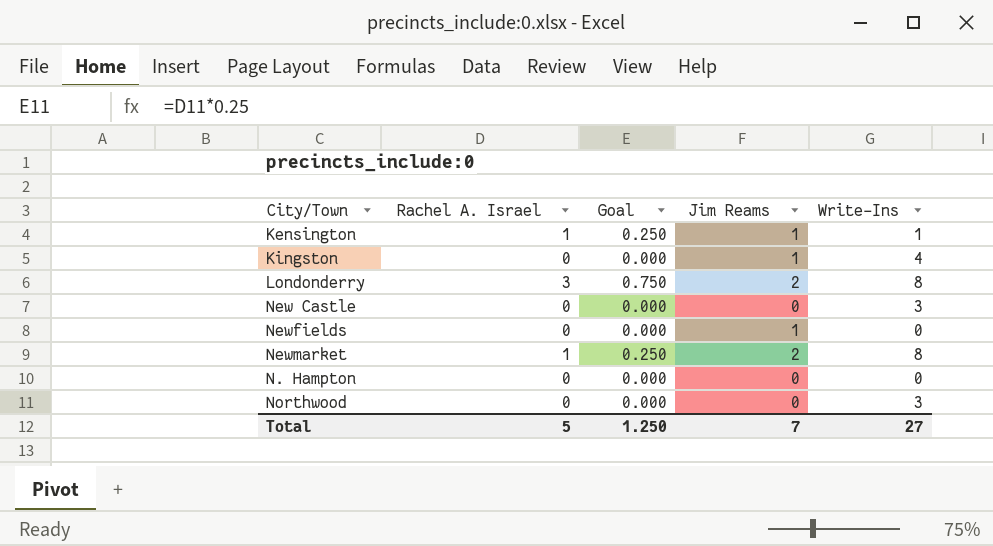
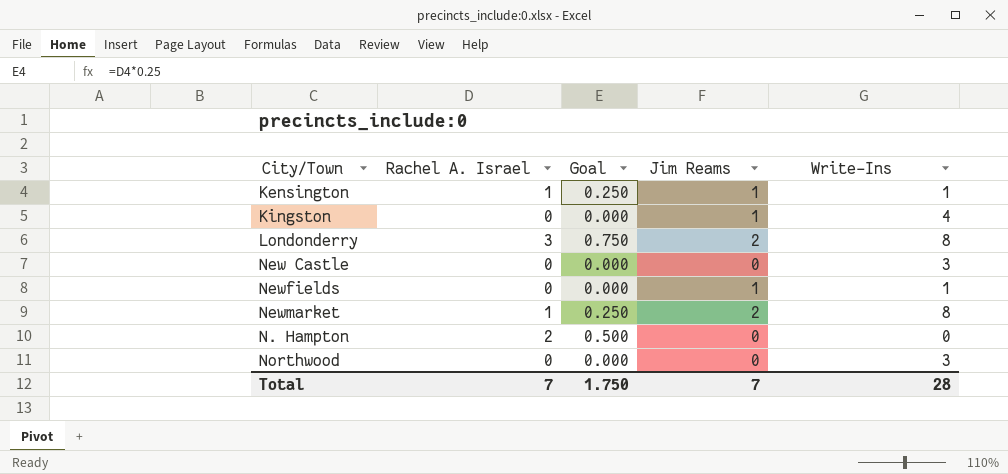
Newfields | Write-Ins: 0 -> 1
N. Hampton | Rachel A. Israel: 0 -> 2
N. Hampton | Goal: 0.000 -> 0.500
Total | Rachel A. Israel: 5 -> 7
Total | Goal: 1.250 -> 1.750
Total | Write-Ins: 27 -> 28

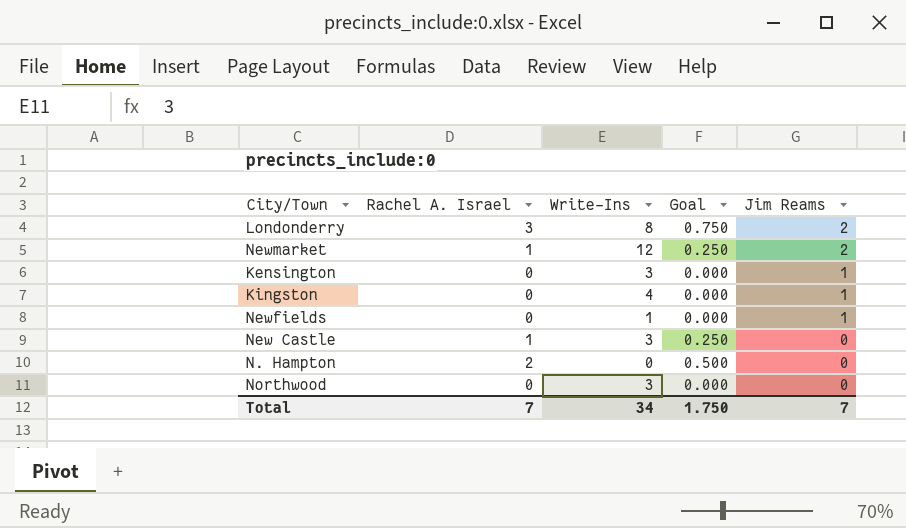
row order: none -> Jim Reams descending
column Write-Ins | position: 5 -> 3
Newmarket | Write-Ins: 8 -> 12
Kensington | Rachel A. Israel: 1 -> 0
Kensington | Write-Ins: 1 -> 3
Kensington | Goal: 0.250 -> 0.000
New Castle | Rachel A. Israel: 0 -> 1
New Castle | Goal: 0.000 -> 0.250
Total | Write-Ins: 28 -> 34

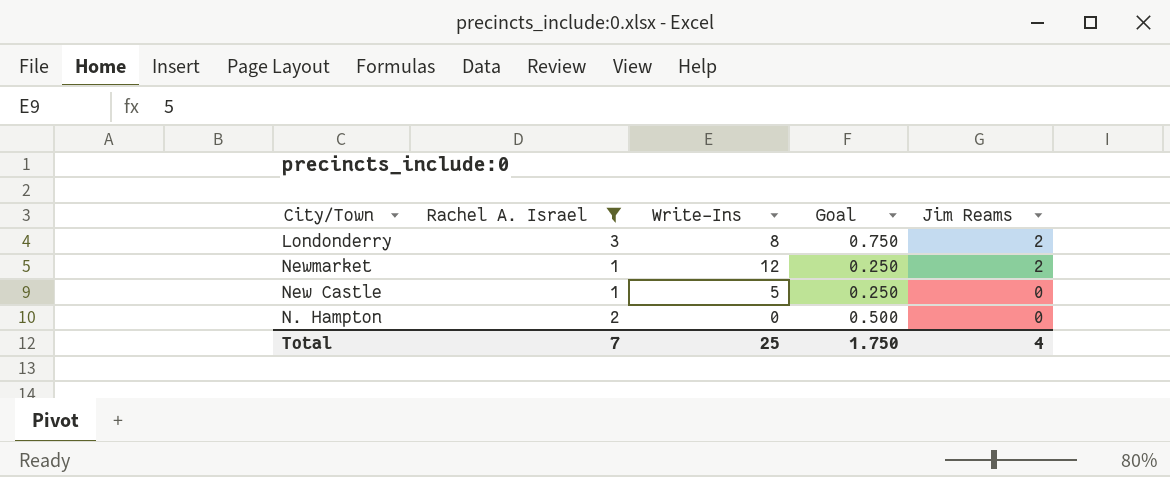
filter: none -> Rachel A. Israel != 0
New Castle | Write-Ins: 3 -> 5
Total | Write-Ins: 34 -> 25
Total | Jim Reams: 7 -> 4

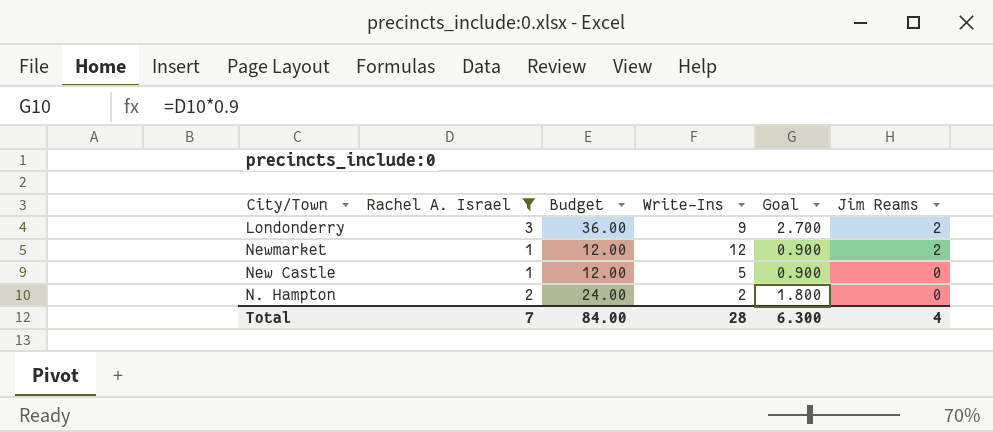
column Budget | formula: none -> [Rachel A. Israel] * 12
column Goal | formula: [Rachel A. Israel] * 0.25 -> [Rachel A. Israel] * 0.9
Londonderry | Write-Ins: 8 -> 9
N. Hampton | Write-Ins: 0 -> 2
Total | Write-Ins: 25 -> 28
Total | Goal: 1.750 -> 6.300

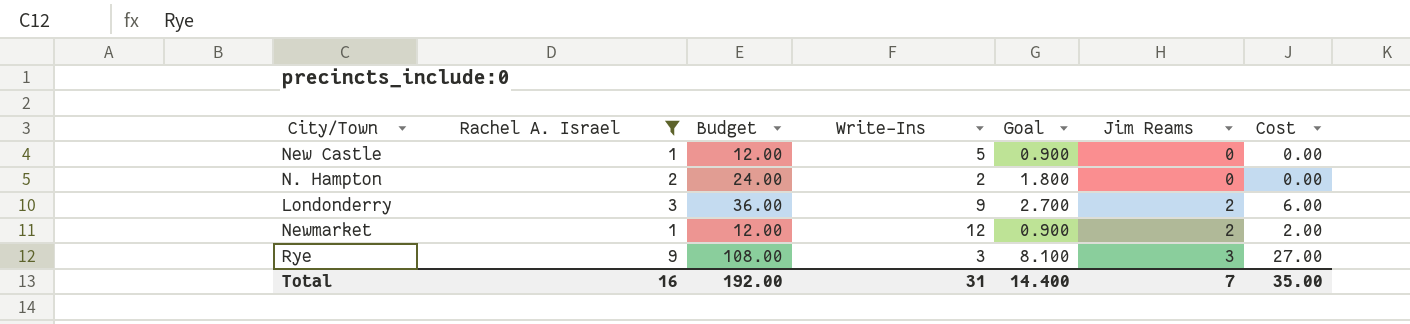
row order: Jim Reams descending -> Jim Reams ascending
column Cost | formula: none -> [Rachel A. Israel] * [Jim Reams]
row Rye: none -> 9 | 108.00 | 3 | 8.100 | 3 | 27.00
Total | Rachel A. Israel: 7 -> 16
Total | Budget: 84.00 -> 192.00
Total | Write-Ins: 28 -> 31
Total | Goal: 6.300 -> 14.400
Total | Jim Reams: 4 -> 7

